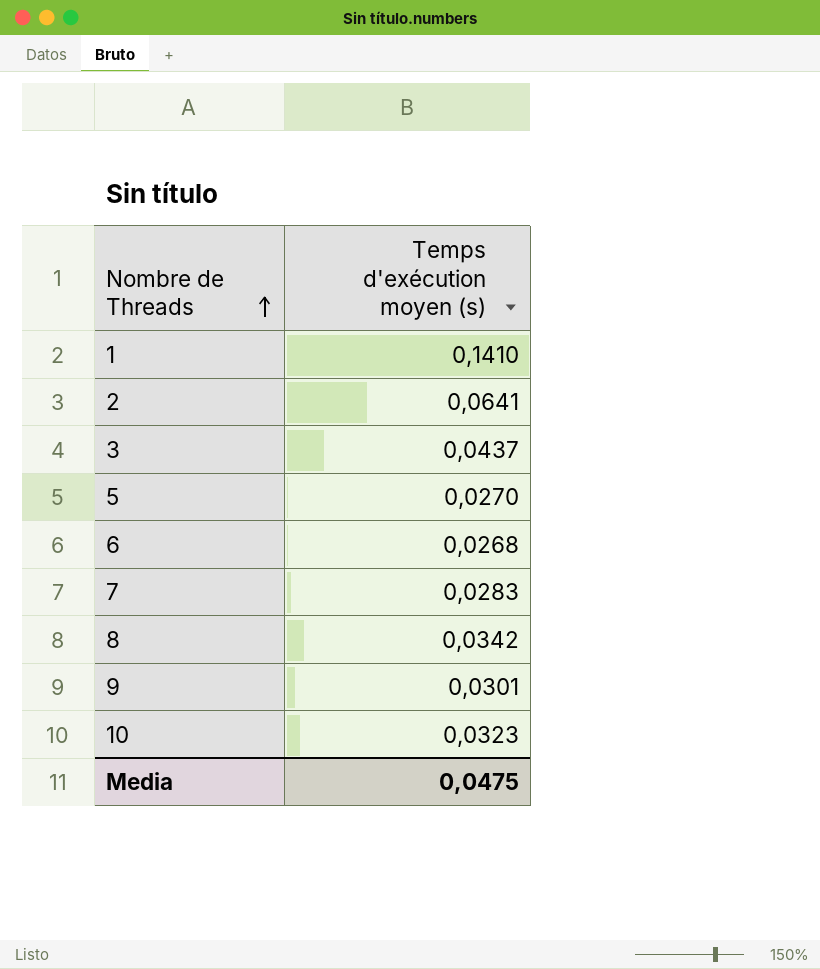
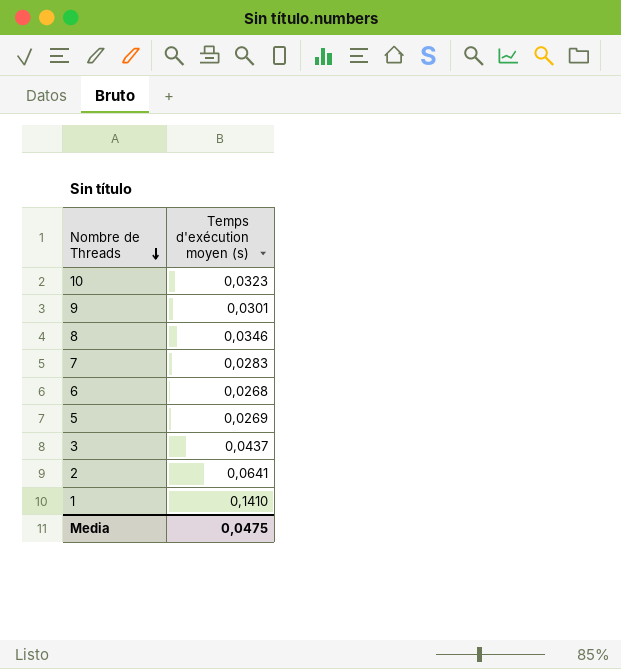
row order: Nombre de Threads ascending -> Nombre de Threads descending
8 | Temps d'exécution moyen (s): 0,0342 -> 0,0346
5 | Temps d'exécution moyen (s): 0,0270 -> 0,0269

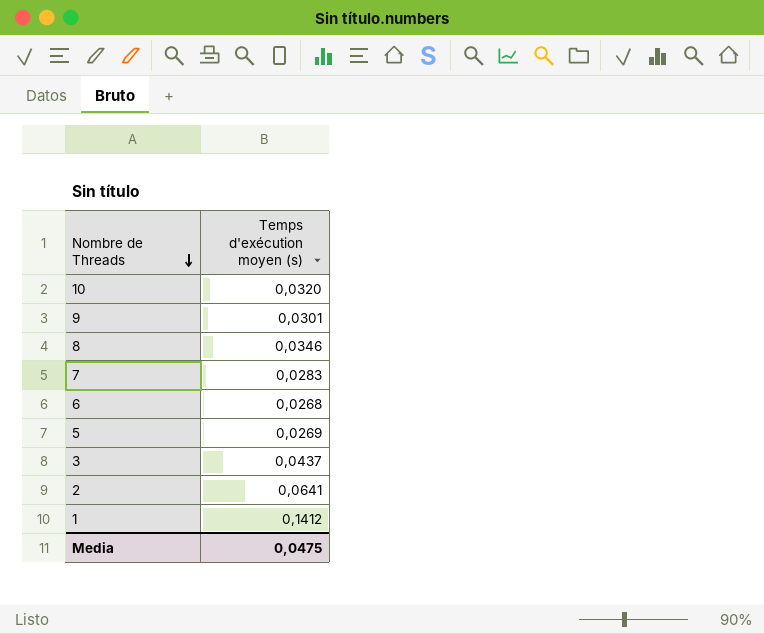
10 | Temps d'exécution moyen (s): 0,0323 -> 0,0320
1 | Temps d'exécution moyen (s): 0,1410 -> 0,1412

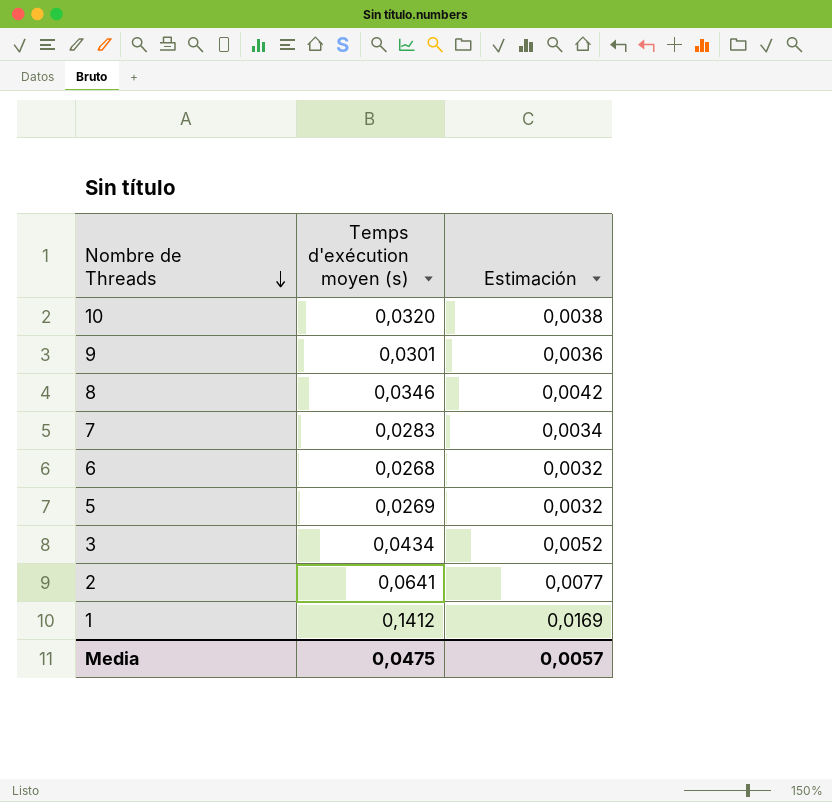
column Estimación | formula: none -> [Temps d'exécution moyen (s)] * 0,12
3 | Temps d'exécution moyen (s): 0,0437 -> 0,0434

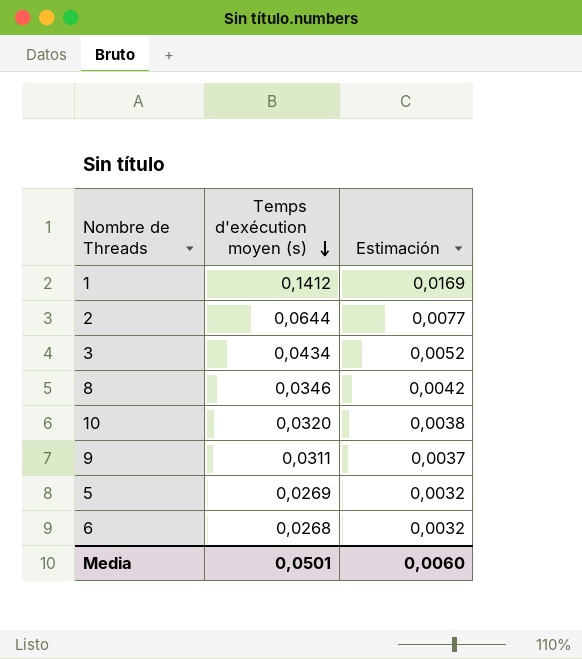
row order: Nombre de Threads descending -> Temps d'exécution moyen (s) descending
row 7: 0,0283 | 0,0034 -> none
2 | Temps d'exécution moyen (s): 0,0641 -> 0,0644
9 | Temps d'exécution moyen (s): 0,0301 -> 0,0311
9 | Estimación: 0,0036 -> 0,0037
Media | Temps d'exécution moyen (s): 0,0475 -> 0,0501
Media | Estimación: 0,0057 -> 0,0060

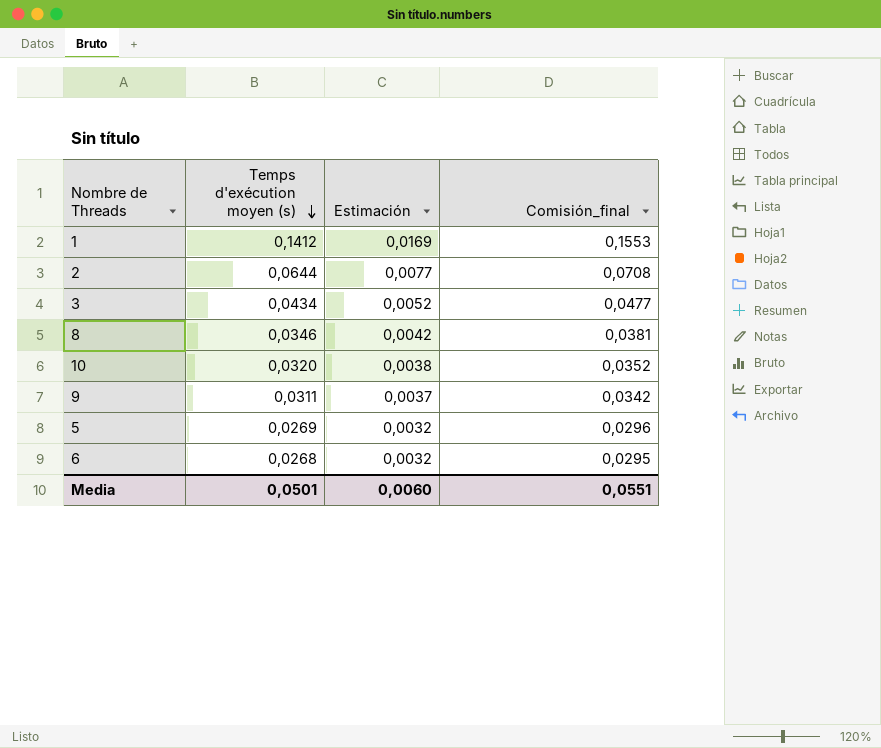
column Comisión_final | formula: none -> [Temps d'exécution moyen (s)] * 1,1

